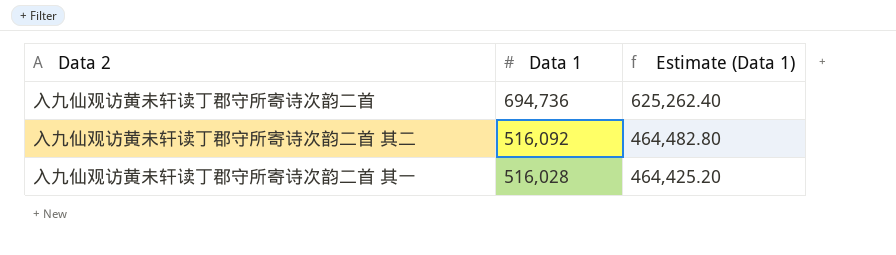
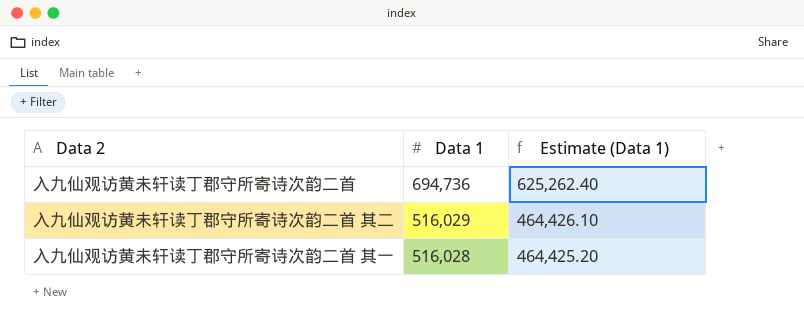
入九仙观访黄未轩读丁郡守所寄诗次韵二首 其二 | Data 1: 516,092 -> 516,029
入九仙观访黄未轩读丁郡守所寄诗次韵二首 其二 | Estimate (Data 1): 464,482.80 -> 464,426.10

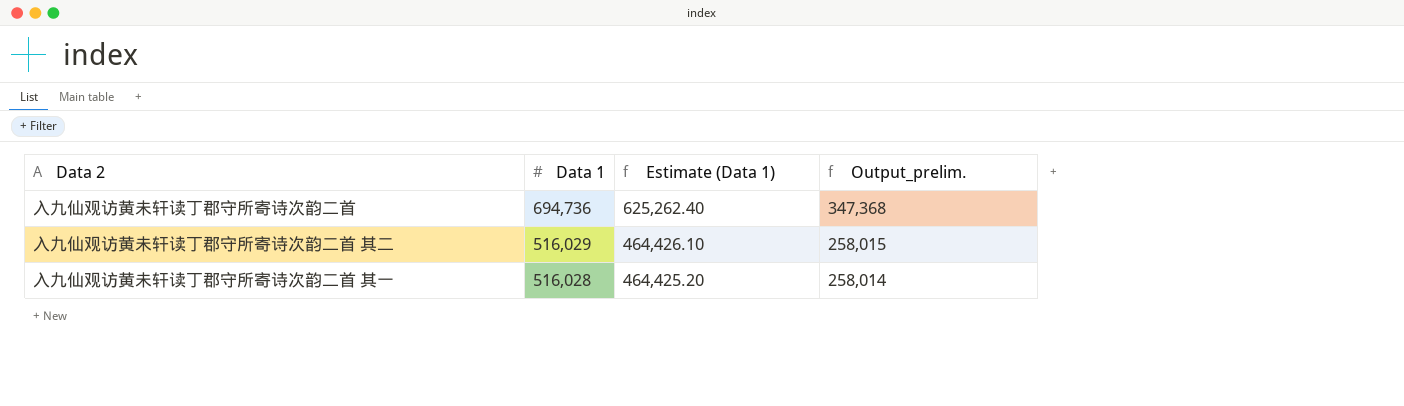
column Output_prelim. | formula: none -> [Data 1] * 0.5

